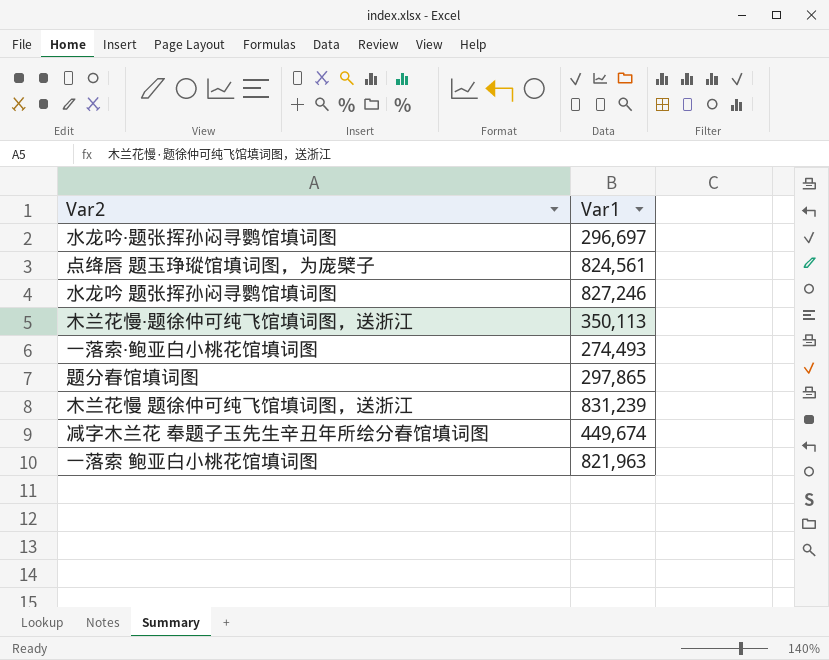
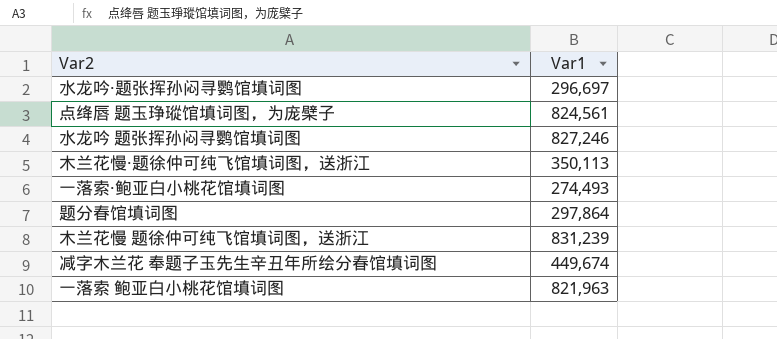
题分春馆填词图 | Var1: 297,865 -> 297,864

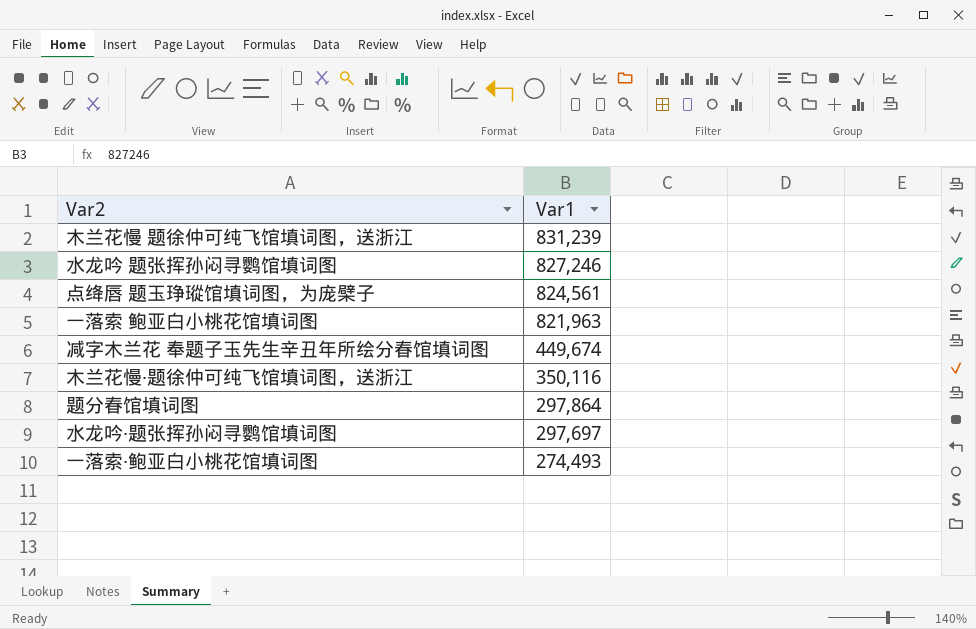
row order: none -> Var1 descending
木兰花慢·题徐仲可纯飞馆填词图，送浙江 | Var1: 350,113 -> 350,116
水龙吟·题张挥孙闷寻鹦馆填词图 | Var1: 296,697 -> 297,697

